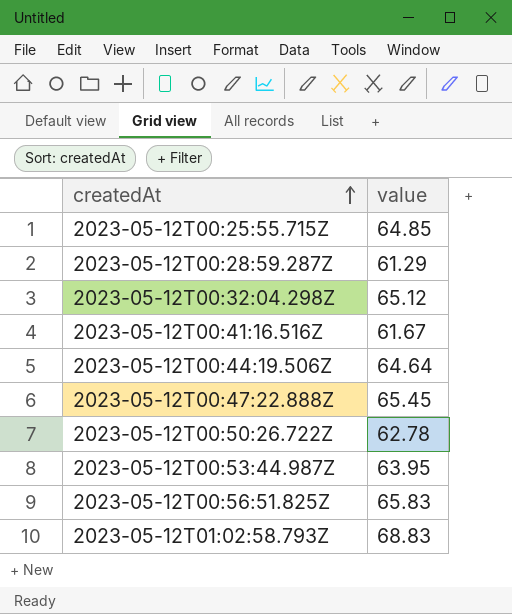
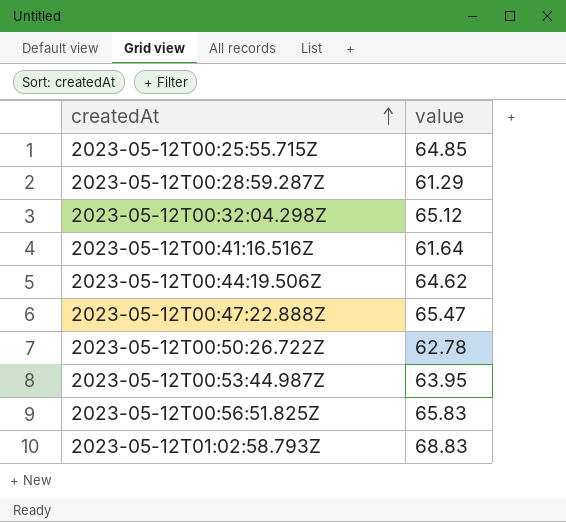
2023-05-12T00:41:16.516Z | value: 61.67 -> 61.64
2023-05-12T00:44:19.506Z | value: 64.64 -> 64.62
2023-05-12T00:47:22.888Z | value: 65.45 -> 65.47

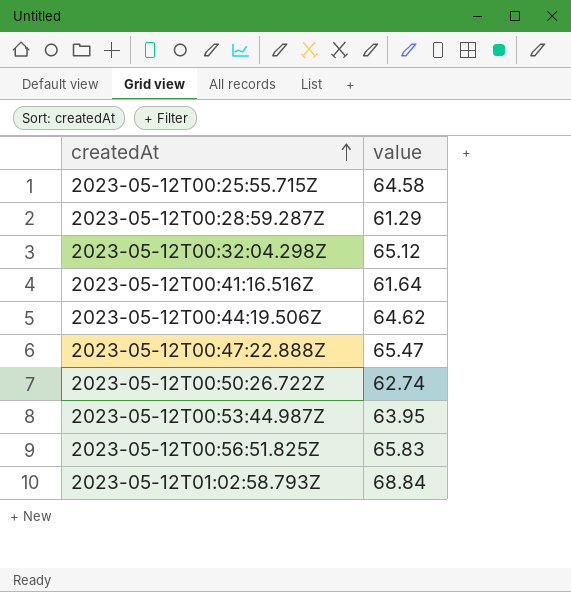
2023-05-12T00:25:55.715Z | value: 64.85 -> 64.58
2023-05-12T00:50:26.722Z | value: 62.78 -> 62.74
2023-05-12T01:02:58.793Z | value: 68.83 -> 68.84

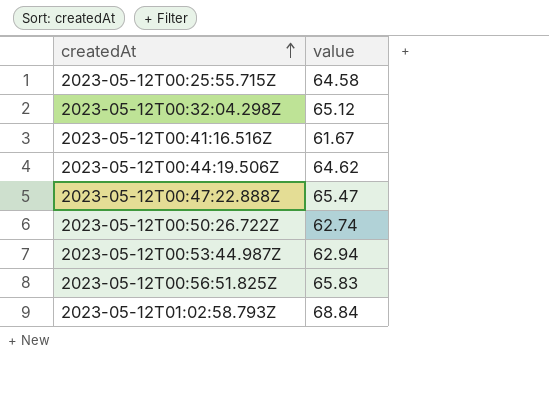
row 2023-05-12T00:28:59.287Z: 61.29 -> none
2023-05-12T00:41:16.516Z | value: 61.64 -> 61.67
2023-05-12T00:53:44.987Z | value: 63.95 -> 62.94

